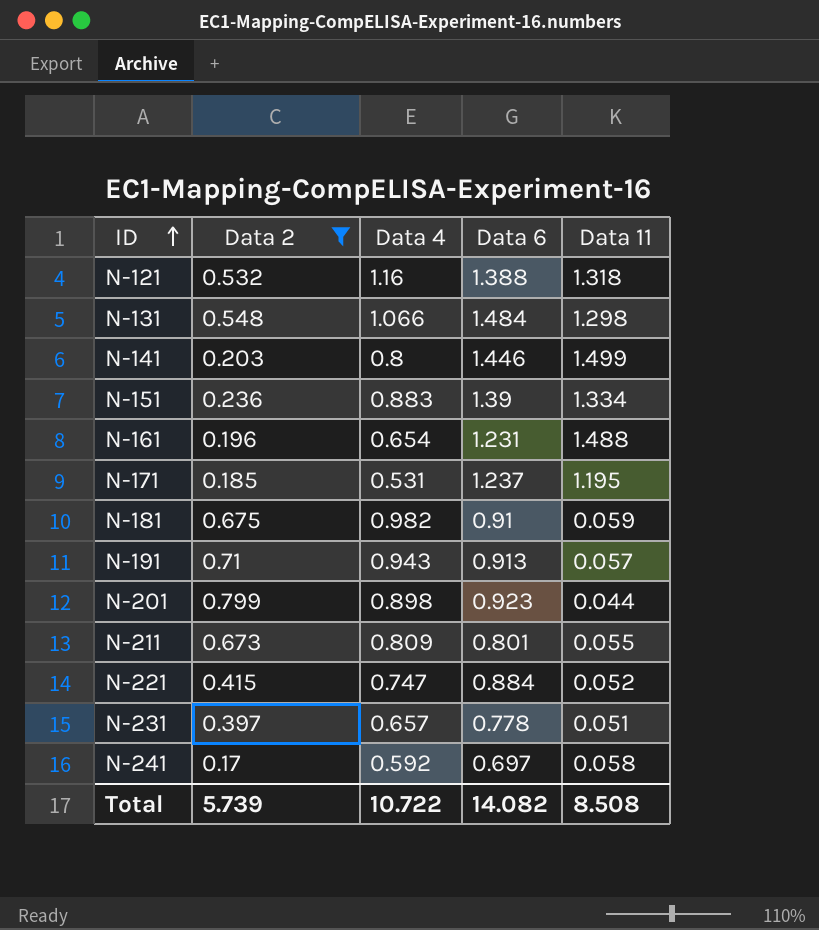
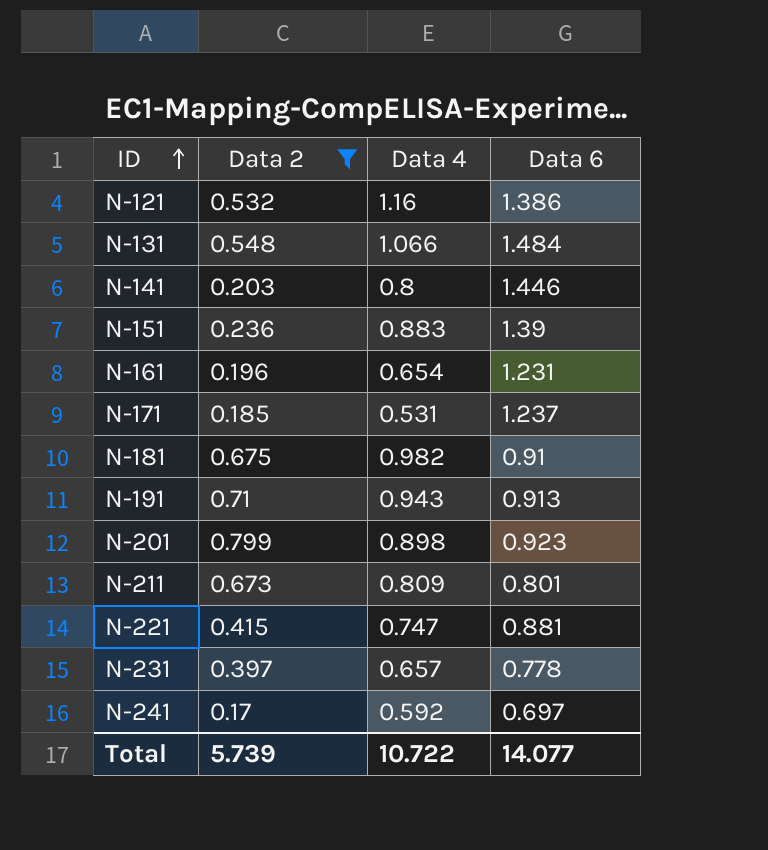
column Data 11 | position: 5 -> none
N-121 | Data 6: 1.388 -> 1.386
N-221 | Data 6: 0.884 -> 0.881
Total | Data 6: 14.082 -> 14.077

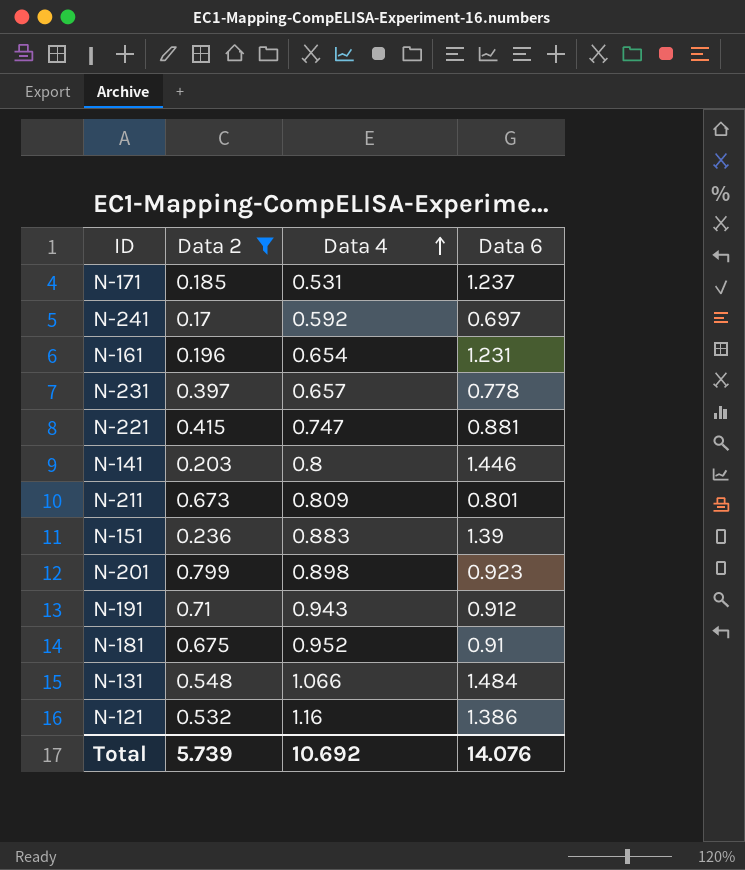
row order: ID ascending -> Data 4 ascending
N-191 | Data 6: 0.913 -> 0.912
N-181 | Data 4: 0.982 -> 0.952
Total | Data 4: 10.722 -> 10.692
Total | Data 6: 14.077 -> 14.076

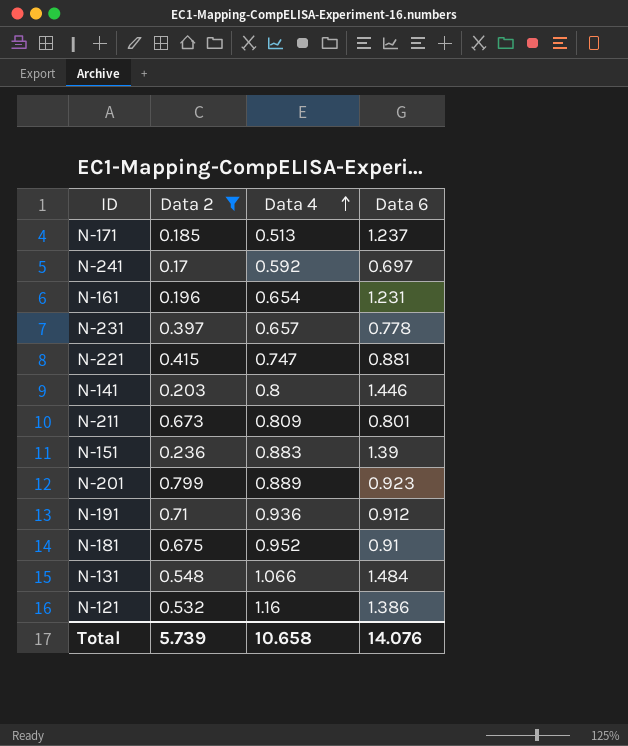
N-171 | Data 4: 0.531 -> 0.513
N-201 | Data 4: 0.898 -> 0.889
N-191 | Data 4: 0.943 -> 0.936
Total | Data 4: 10.692 -> 10.658

